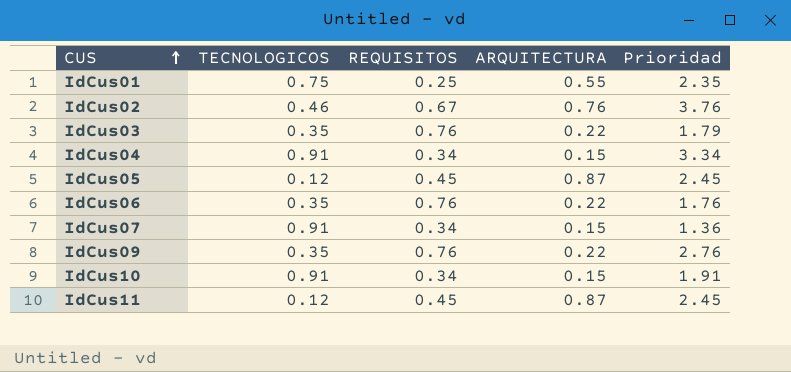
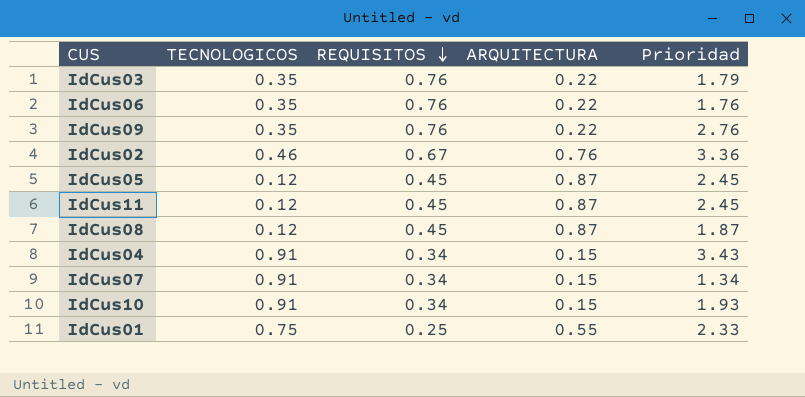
row order: CUS ascending -> REQUISITOS descending
IdCus02 | Prioridad: 3.76 -> 3.36
row IdCus08: none -> 0.12 | 0.45 | 0.87 | 1.87
IdCus04 | Prioridad: 3.34 -> 3.43
IdCus07 | Prioridad: 1.36 -> 1.34
IdCus10 | Prioridad: 1.91 -> 1.93
IdCus01 | Prioridad: 2.35 -> 2.33

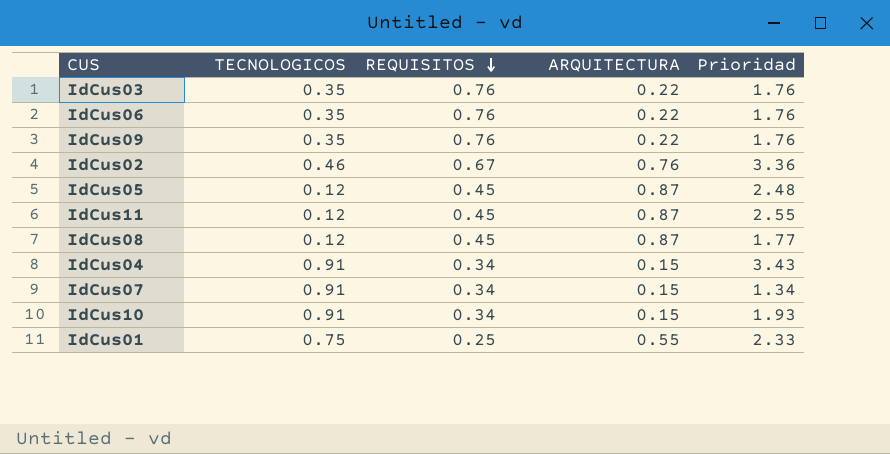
IdCus03 | Prioridad: 1.79 -> 1.76
IdCus09 | Prioridad: 2.76 -> 1.76
IdCus05 | Prioridad: 2.45 -> 2.48
IdCus11 | Prioridad: 2.45 -> 2.55
IdCus08 | Prioridad: 1.87 -> 1.77

